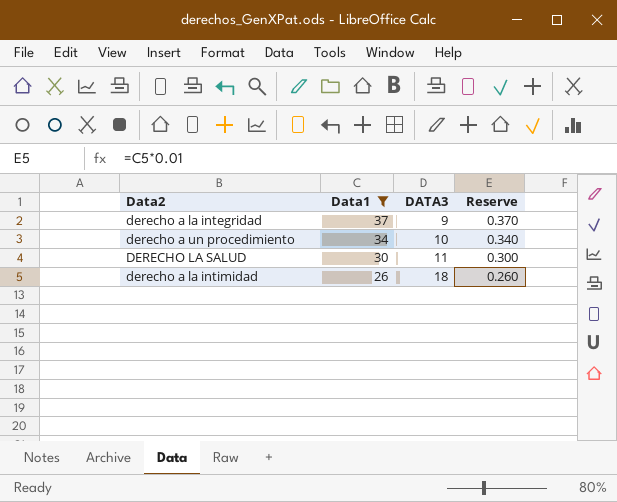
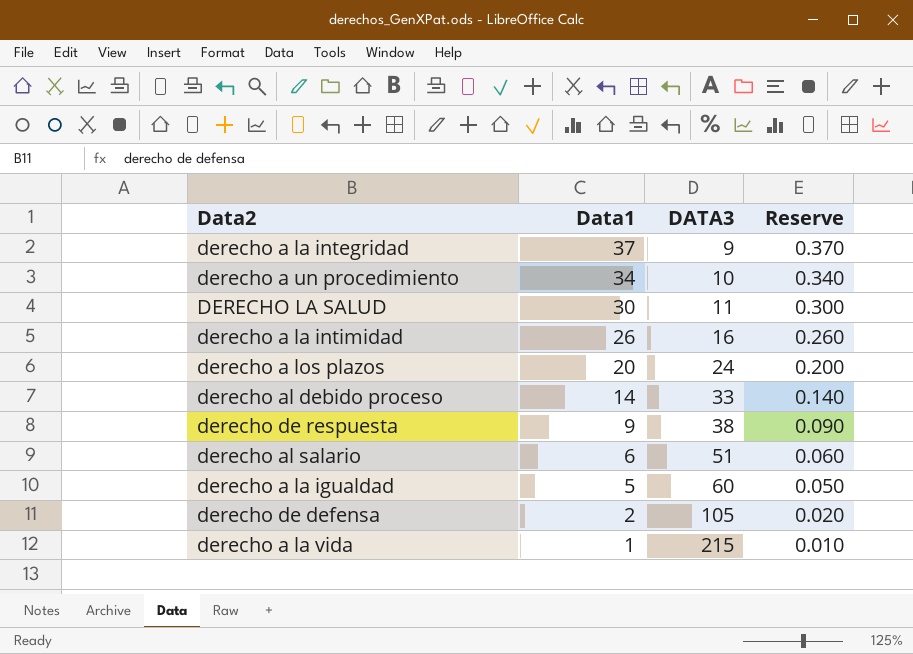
filter: Data1 >= 26 -> none
derecho a la intimidad | DATA3: 18 -> 16

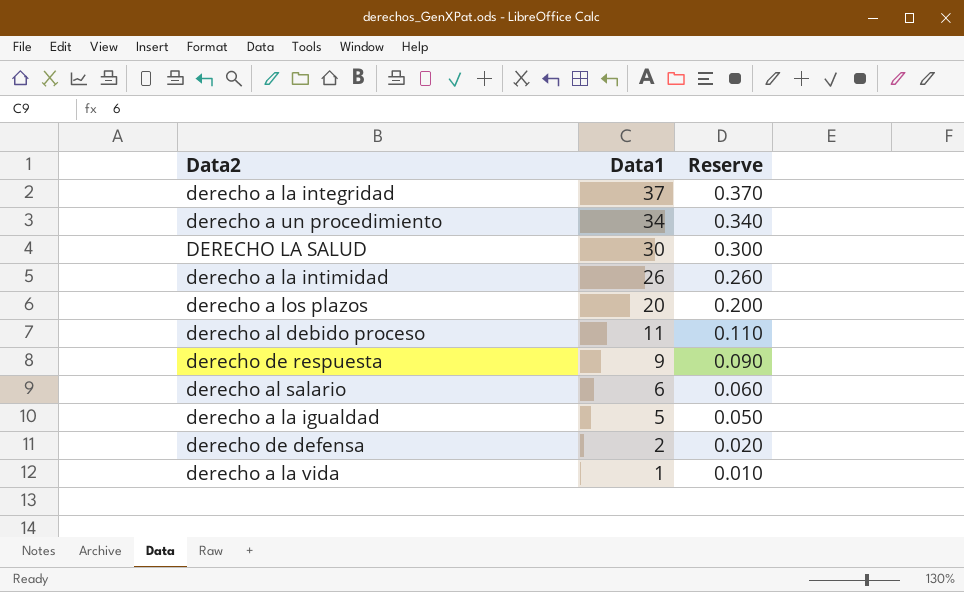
column DATA3 | position: 3 -> none
derecho al debido proceso | Data1: 14 -> 11
derecho al debido proceso | Reserve: 0.140 -> 0.110

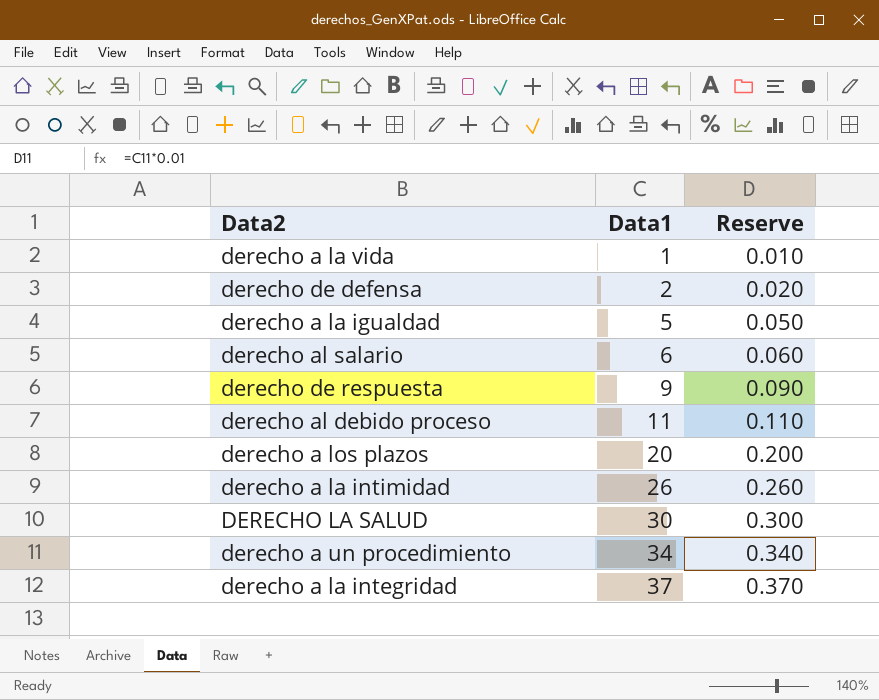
row order: Data1 descending -> Data1 ascending

